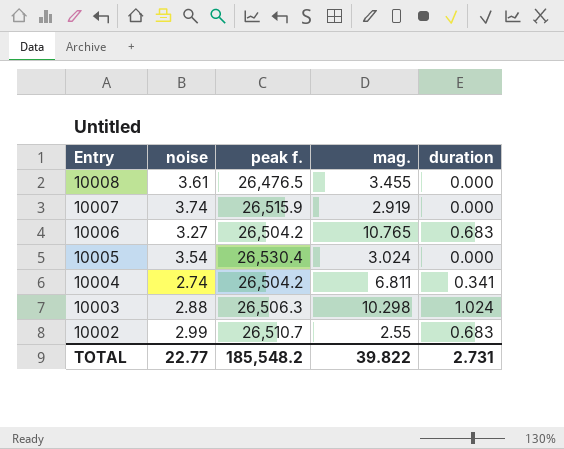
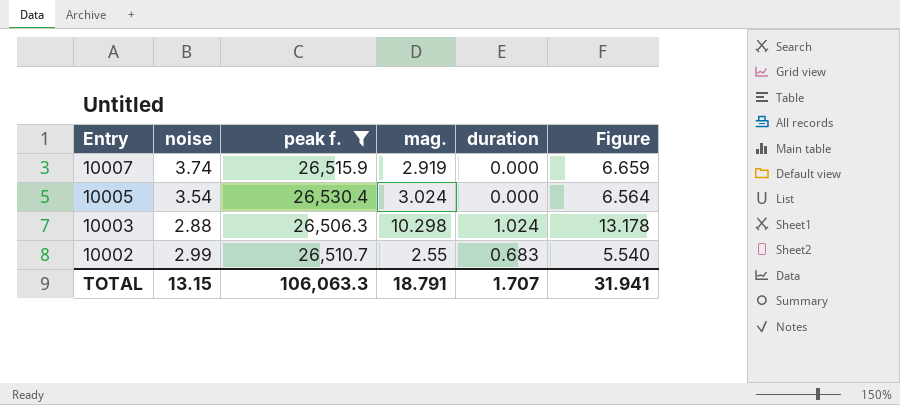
filter: none -> peak f. >= 26,506.3
column Figure | formula: none -> [noise] + [mag.]
TOTAL | noise: 22.77 -> 13.15
TOTAL | peak f.: 185,548.2 -> 106,063.3
TOTAL | mag.: 39.822 -> 18.791
TOTAL | duration: 2.731 -> 1.707

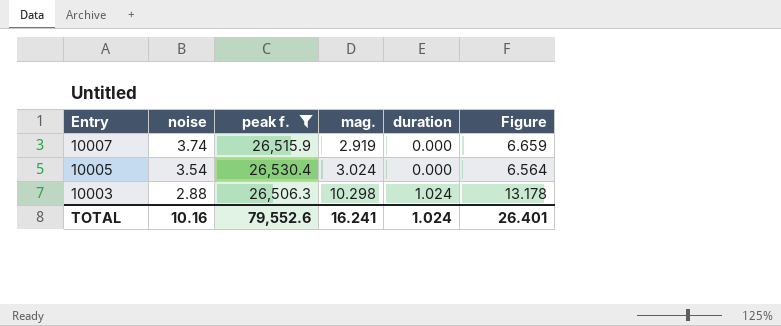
row 10002: 2.99 | 26,510.7 | 2.55 | 0.683 | 5.540 -> none
TOTAL | noise: 13.15 -> 10.16
TOTAL | peak f.: 106,063.3 -> 79,552.6
TOTAL | mag.: 18.791 -> 16.241
TOTAL | duration: 1.707 -> 1.024
TOTAL | Figure: 31.941 -> 26.401

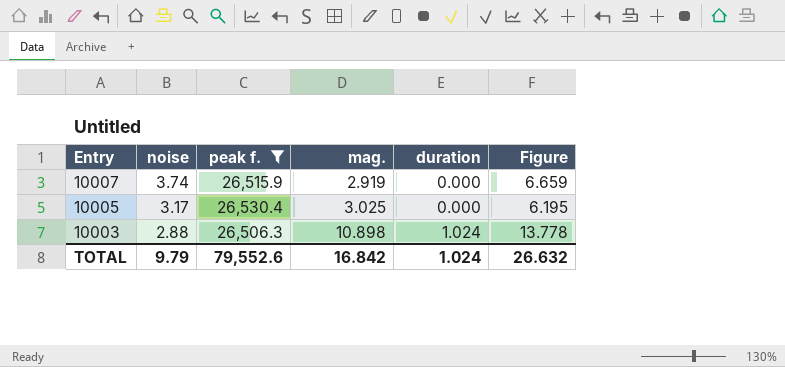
10005 | noise: 3.54 -> 3.17
10005 | mag.: 3.024 -> 3.025
10005 | Figure: 6.564 -> 6.195
10003 | mag.: 10.298 -> 10.898
10003 | Figure: 13.178 -> 13.778
TOTAL | noise: 10.16 -> 9.79
TOTAL | mag.: 16.241 -> 16.842
TOTAL | Figure: 26.401 -> 26.632

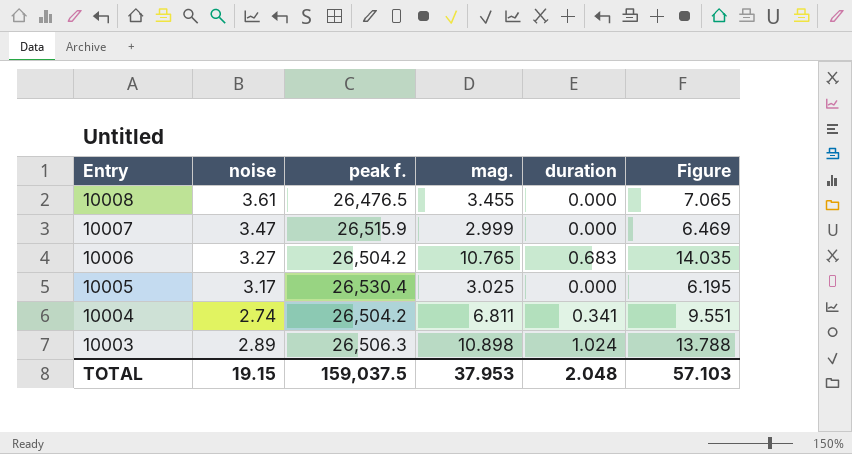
filter: peak f. >= 26,506.3 -> none
10007 | noise: 3.74 -> 3.47
10007 | mag.: 2.919 -> 2.999
10007 | Figure: 6.659 -> 6.469
10003 | noise: 2.88 -> 2.89
10003 | Figure: 13.778 -> 13.788
TOTAL | noise: 9.79 -> 19.15
TOTAL | peak f.: 79,552.6 -> 159,037.5
TOTAL | mag.: 16.842 -> 37.953
TOTAL | duration: 1.024 -> 2.048
TOTAL | Figure: 26.632 -> 57.103

